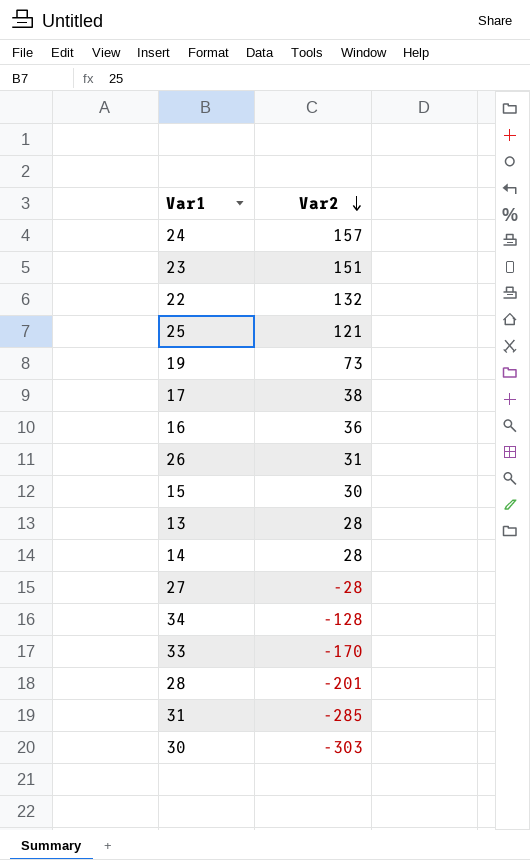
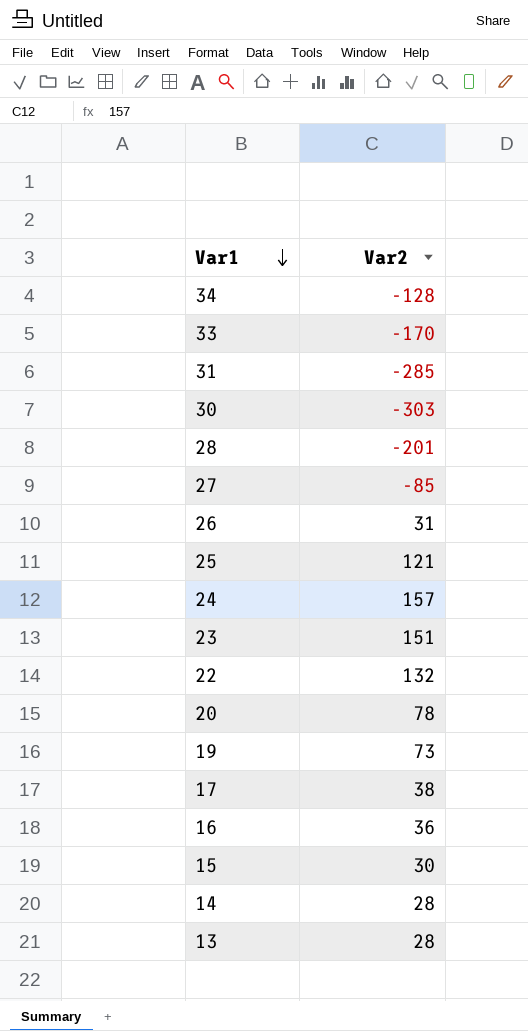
row order: Var2 descending -> Var1 descending
27 | Var2: -28 -> -85
row 20: none -> 78

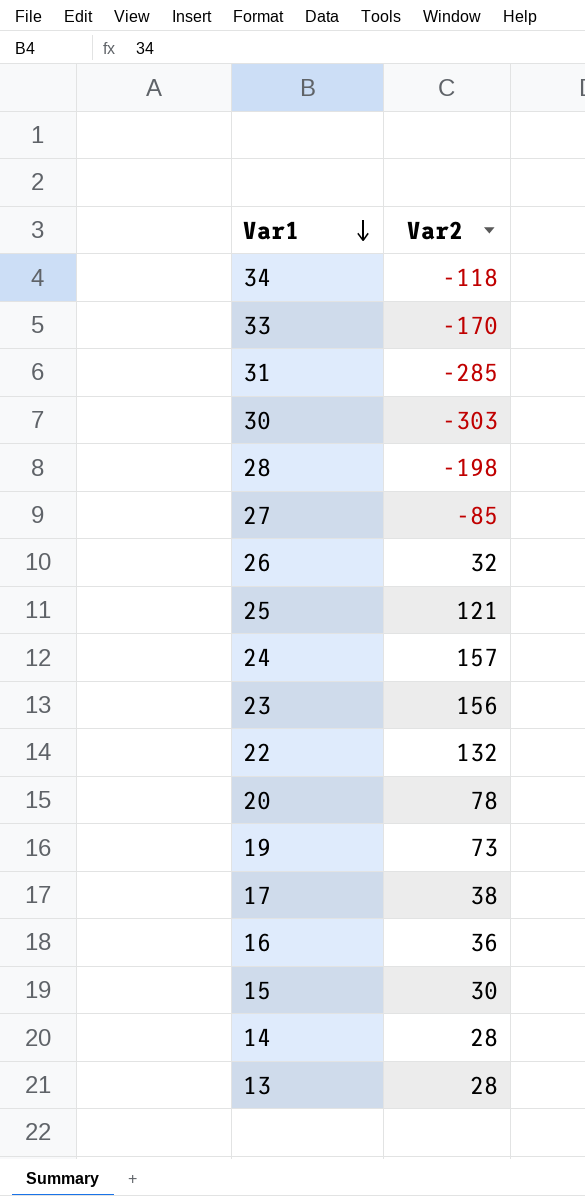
34 | Var2: -128 -> -118
28 | Var2: -201 -> -198
26 | Var2: 31 -> 32
23 | Var2: 151 -> 156

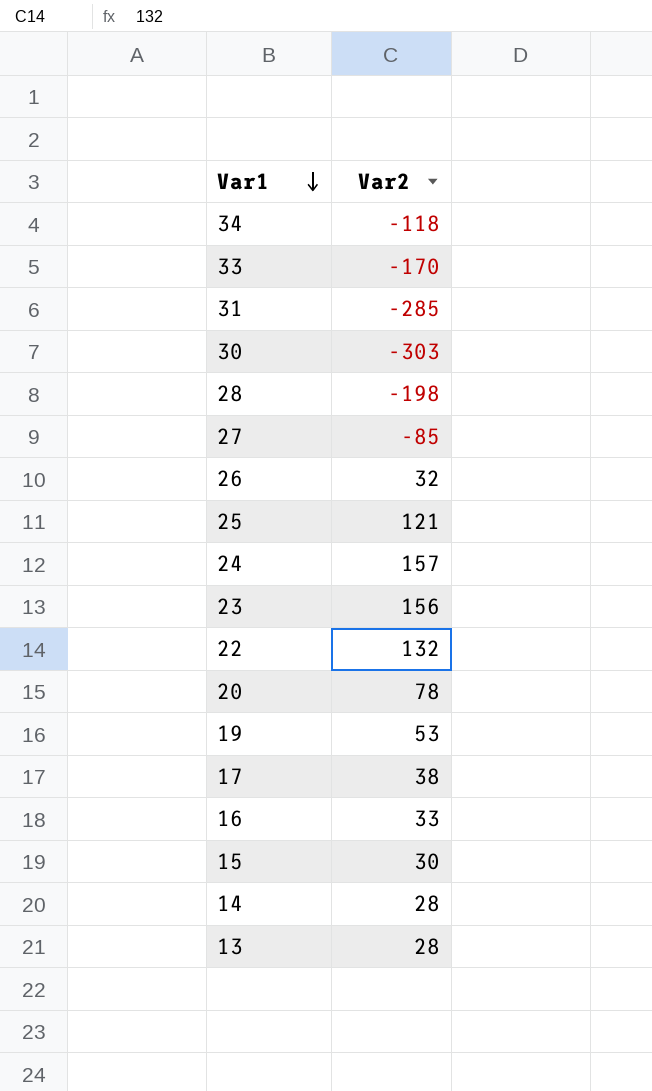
19 | Var2: 73 -> 53
16 | Var2: 36 -> 33

